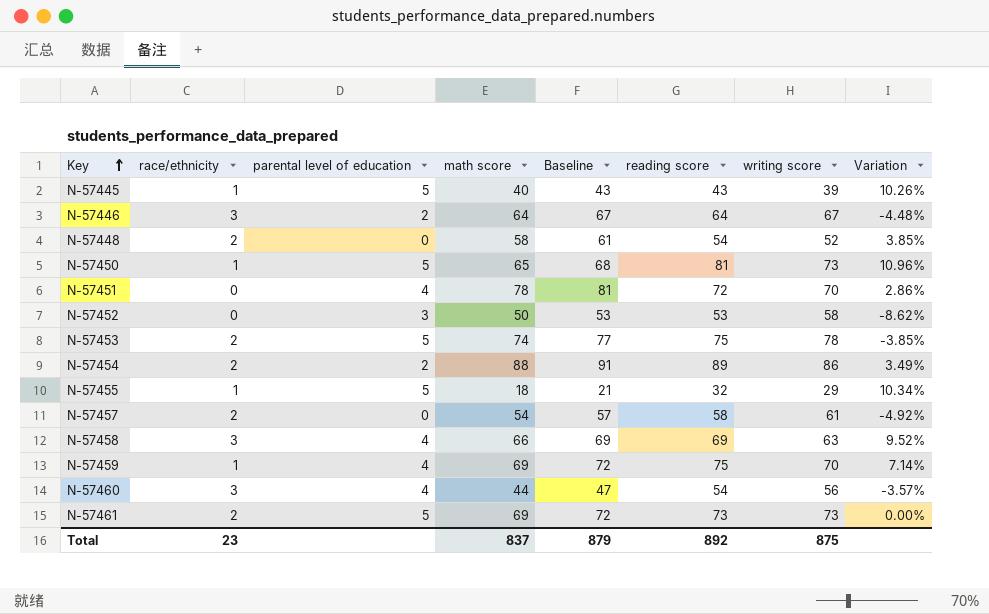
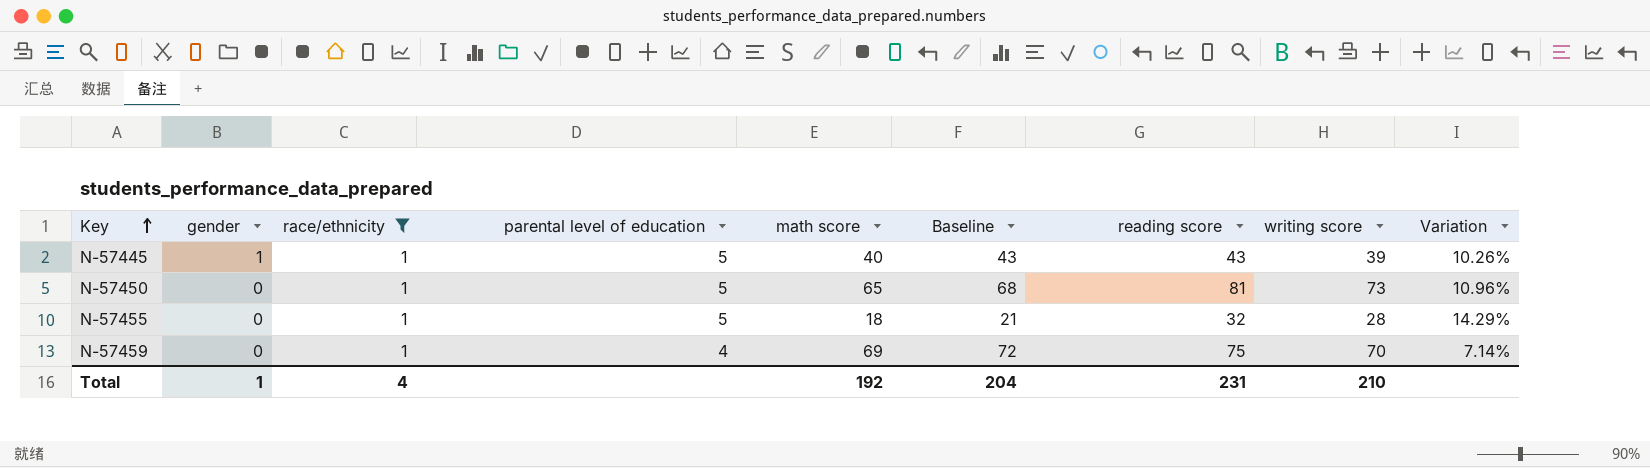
filter: none -> race/ethnicity = 1
column gender | position: none -> 2
N-57455 | writing score: 29 -> 28
N-57455 | Variation: 10.34% -> 14.29%
Total | race/ethnicity: 23 -> 4
Total | math score: 837 -> 192
Total | Baseline: 879 -> 204
Total | reading score: 892 -> 231
Total | writing score: 875 -> 210

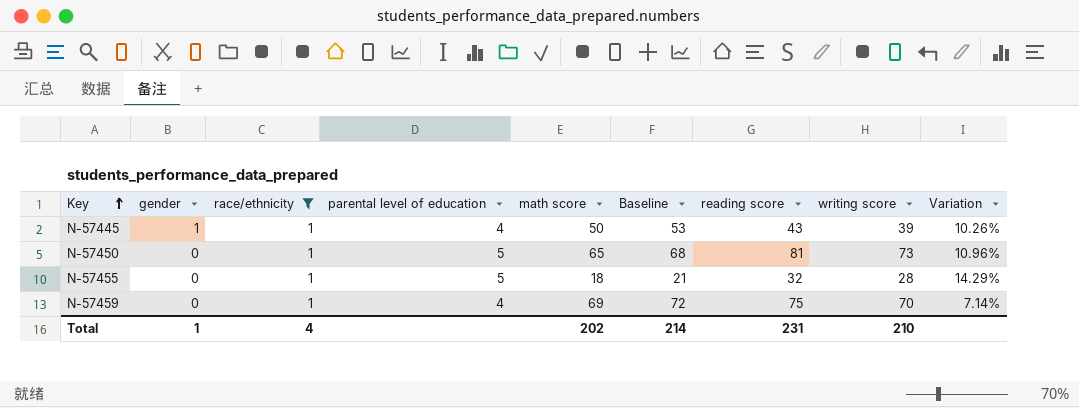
N-57445 | parental level of education: 5 -> 4
N-57445 | math score: 40 -> 50
N-57445 | Baseline: 43 -> 53
Total | math score: 192 -> 202
Total | Baseline: 204 -> 214

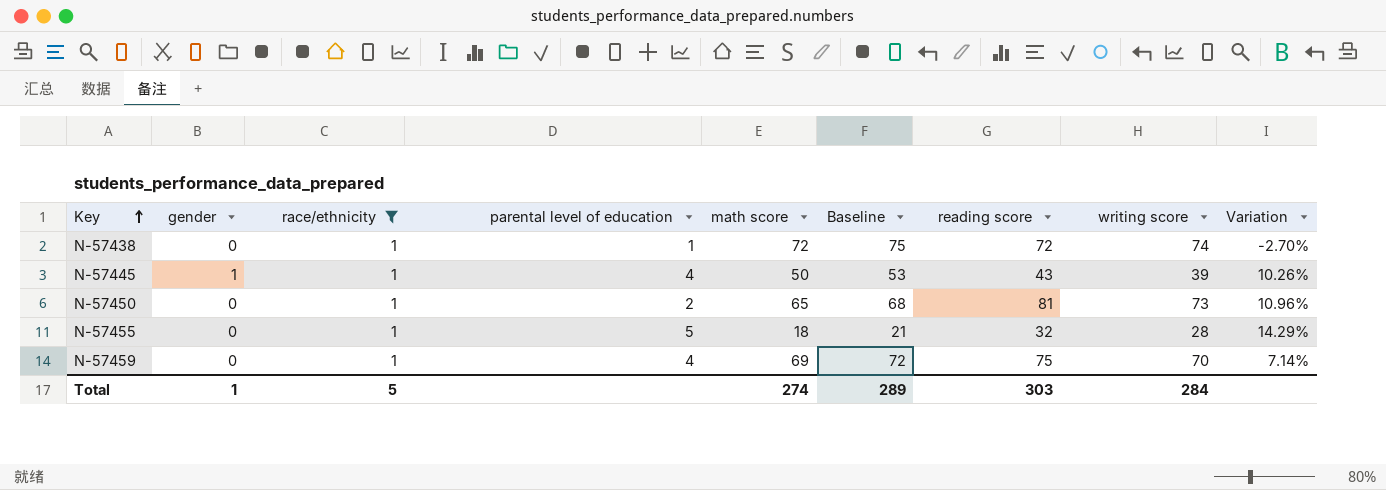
row N-57438: none -> 0 | 1 | 1 | 72 | 75 | 72 | 74 | -2.70%
N-57450 | parental level of education: 5 -> 2
Total | race/ethnicity: 4 -> 5
Total | math score: 202 -> 274
Total | Baseline: 214 -> 289
Total | reading score: 231 -> 303
Total | writing score: 210 -> 284

